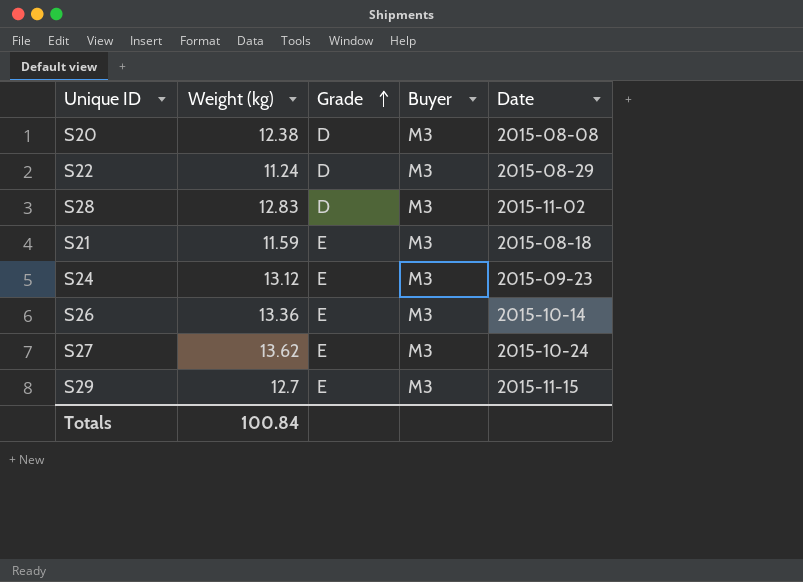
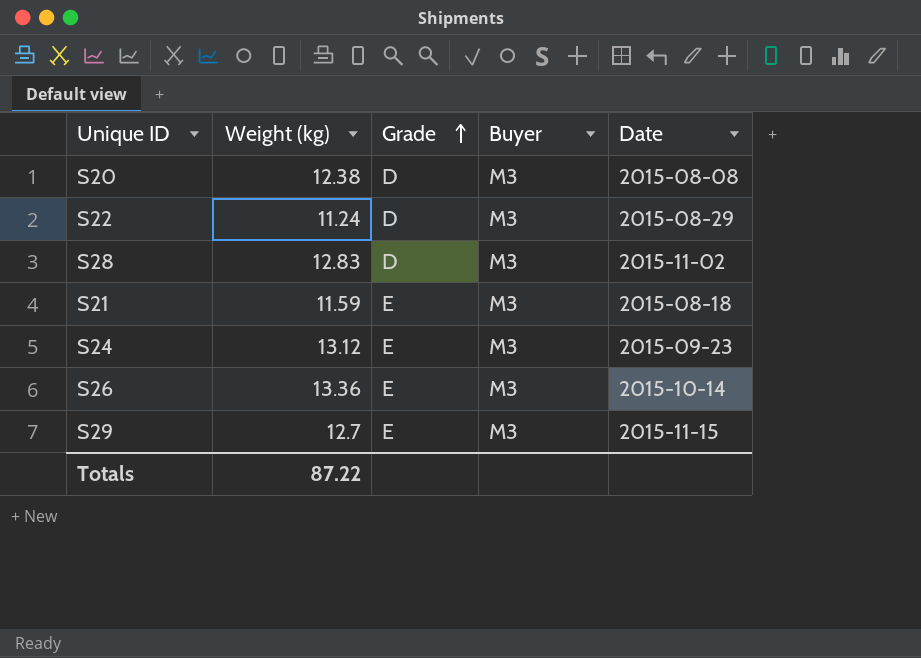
row S27: 13.62 | E | M3 | 2015-10-24 -> none
Totals | Weight (kg): 100.84 -> 87.22

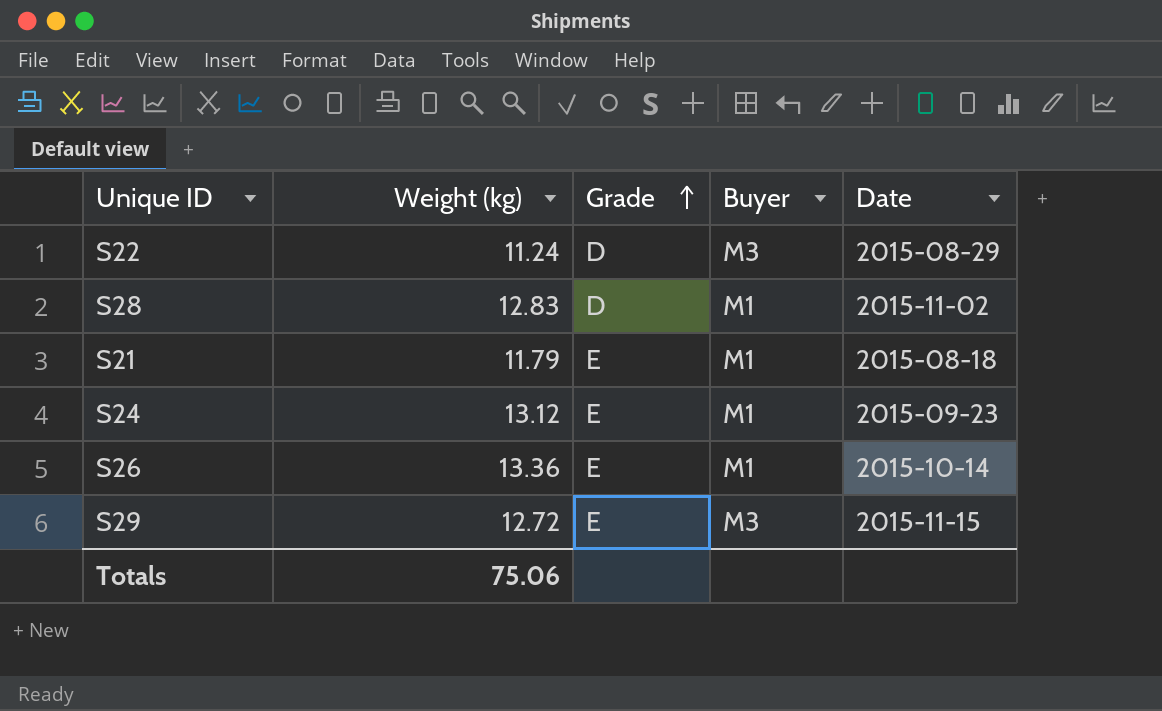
row S20: 12.38 | D | M3 | 2015-08-08 -> none
S28 | Buyer: M3 -> M1
S21 | Weight (kg): 11.59 -> 11.79
S21 | Buyer: M3 -> M1
S24 | Buyer: M3 -> M1
S26 | Buyer: M3 -> M1
S29 | Weight (kg): 12.7 -> 12.72
Totals | Weight (kg): 87.22 -> 75.06

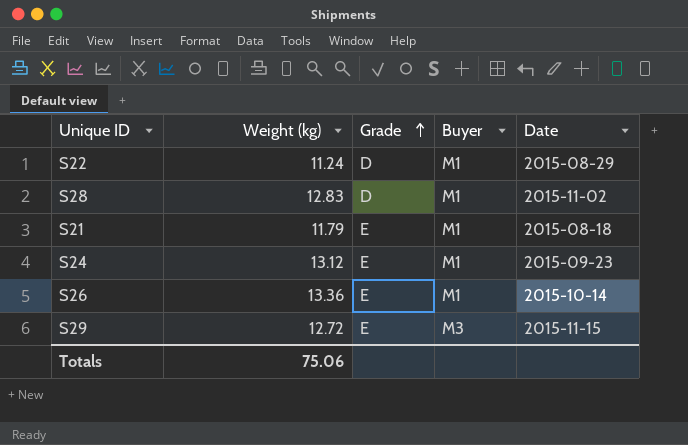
S22 | Buyer: M3 -> M1

